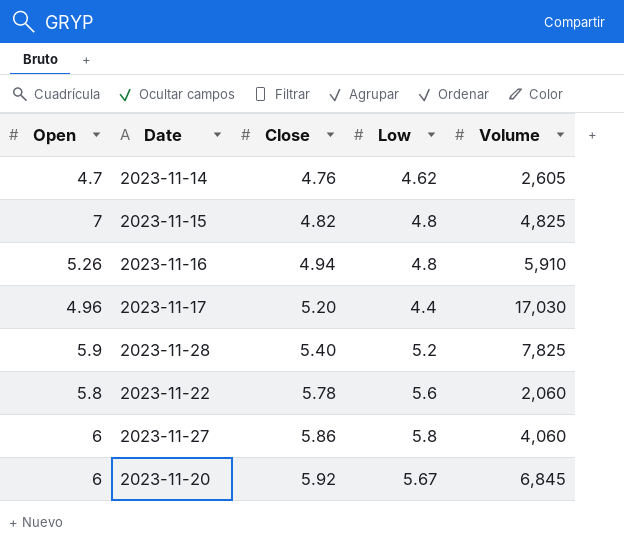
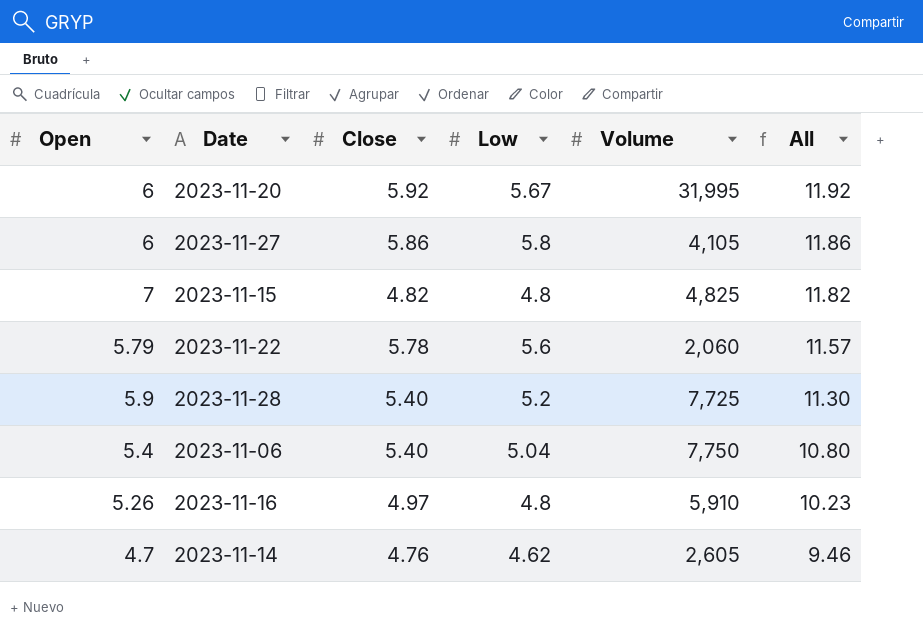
row order: Close ascending -> All descending
column All | formula: none -> [Open] + [Close]
row 2023-11-17: 4.96 | 5.20 | 4.4 | 17,030 -> none
2023-11-20 | Volume: 6,845 -> 31,995
2023-11-27 | Volume: 4,060 -> 4,105
2023-11-22 | Open: 5.8 -> 5.79
2023-11-28 | Volume: 7,825 -> 7,725
row 2023-11-06: none -> 5.4 | 5.40 | 5.04 | 7,750 | 10.80
2023-11-16 | Close: 4.94 -> 4.97

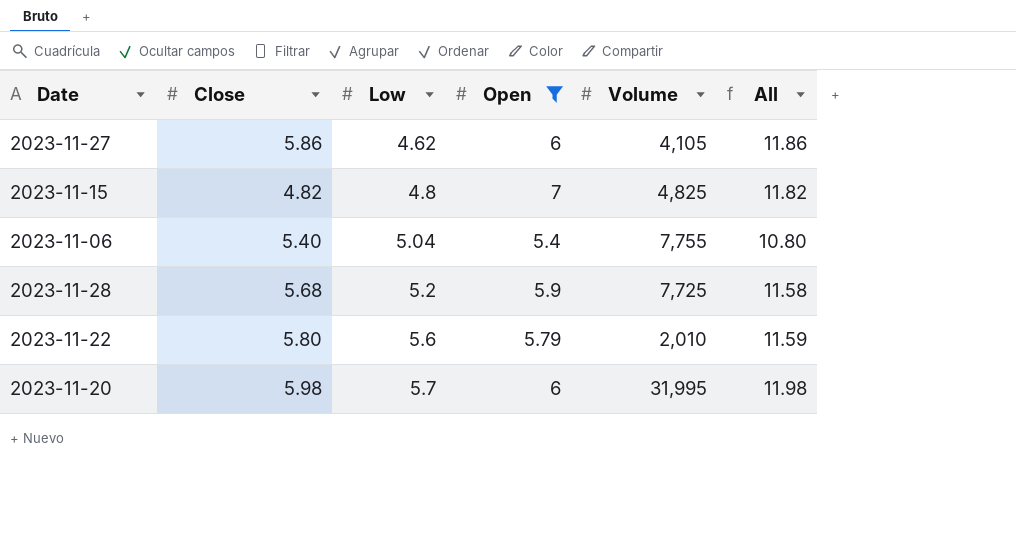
filter: none -> Open >= 5.4
row order: All descending -> Low ascending
column Open | position: 1 -> 4
2023-11-27 | Low: 5.8 -> 4.62
2023-11-06 | Volume: 7,750 -> 7,755
2023-11-28 | Close: 5.40 -> 5.68
2023-11-28 | All: 11.30 -> 11.58
2023-11-22 | Close: 5.78 -> 5.80
2023-11-22 | Volume: 2,060 -> 2,010
2023-11-22 | All: 11.57 -> 11.59
2023-11-20 | Close: 5.92 -> 5.98
2023-11-20 | Low: 5.67 -> 5.7
2023-11-20 | All: 11.92 -> 11.98

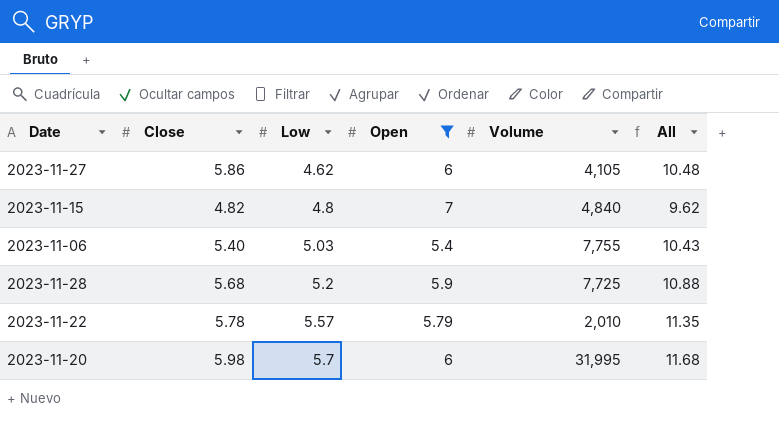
column All | formula: [Close] + [Open] -> [Close] + [Low]
2023-11-15 | Volume: 4,825 -> 4,840
2023-11-06 | Low: 5.04 -> 5.03
2023-11-22 | Close: 5.80 -> 5.78
2023-11-22 | Low: 5.6 -> 5.57

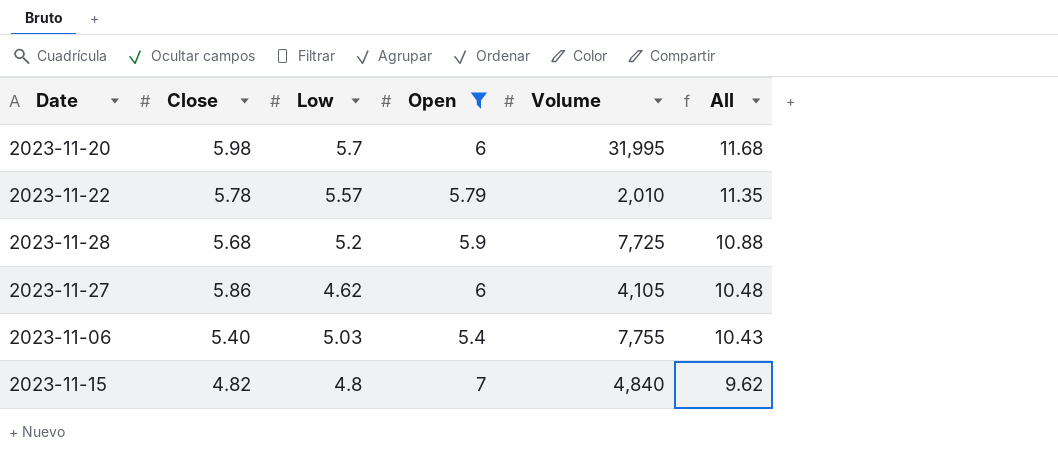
row order: Low ascending -> All descending

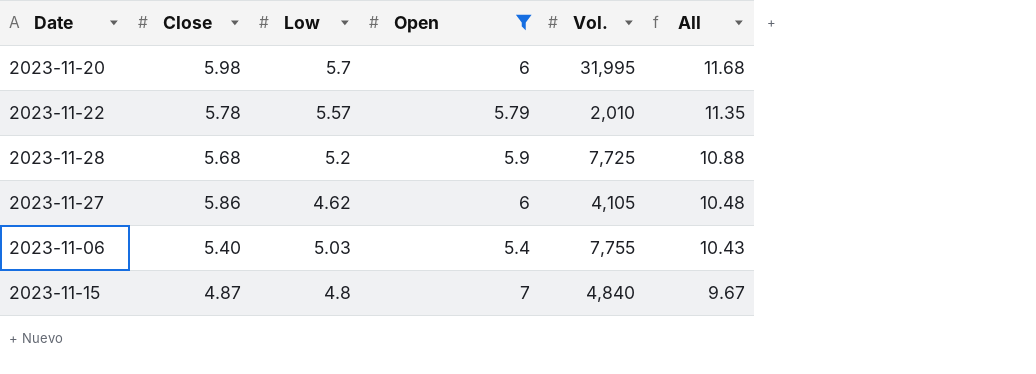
column name: Volume -> Vol.
2023-11-15 | Close: 4.82 -> 4.87
2023-11-15 | All: 9.62 -> 9.67

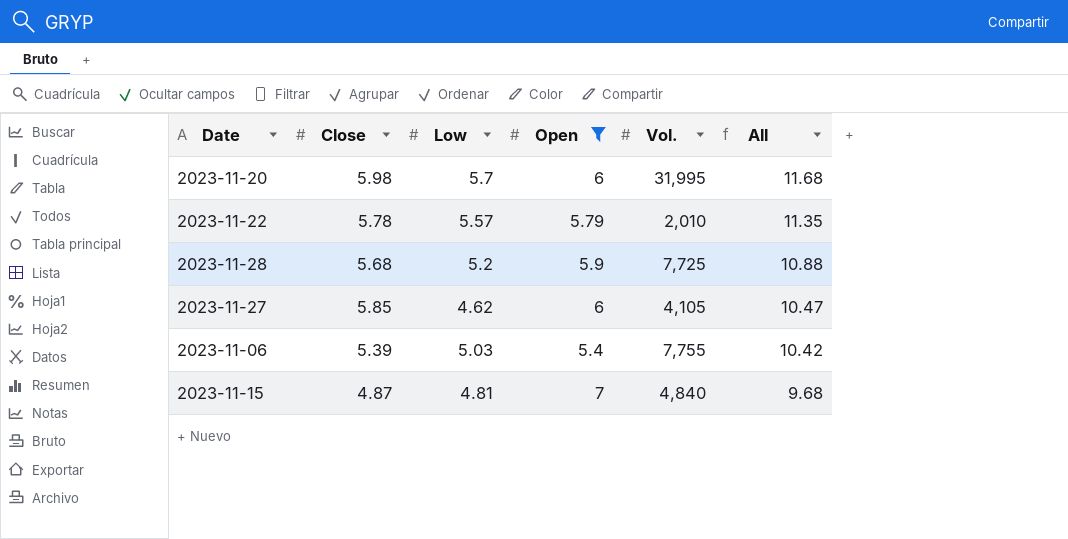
2023-11-27 | Close: 5.86 -> 5.85
2023-11-27 | All: 10.48 -> 10.47
2023-11-06 | Close: 5.40 -> 5.39
2023-11-06 | All: 10.43 -> 10.42
2023-11-15 | Low: 4.8 -> 4.81
2023-11-15 | All: 9.67 -> 9.68

